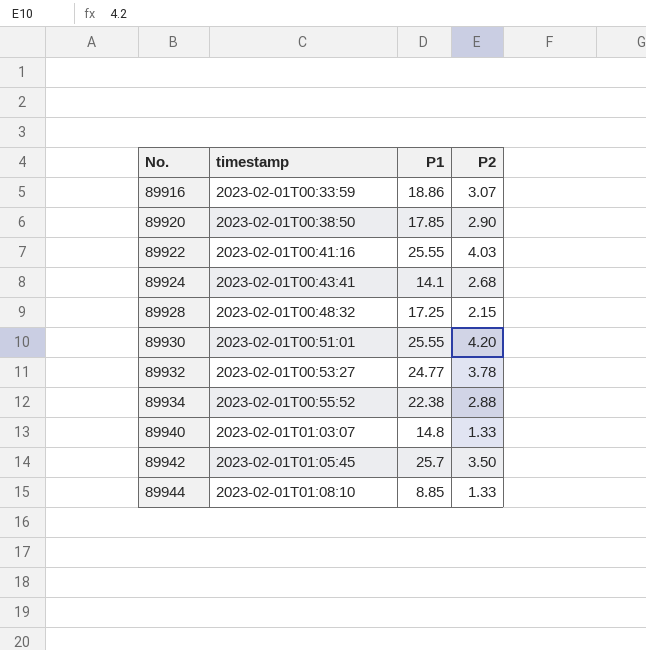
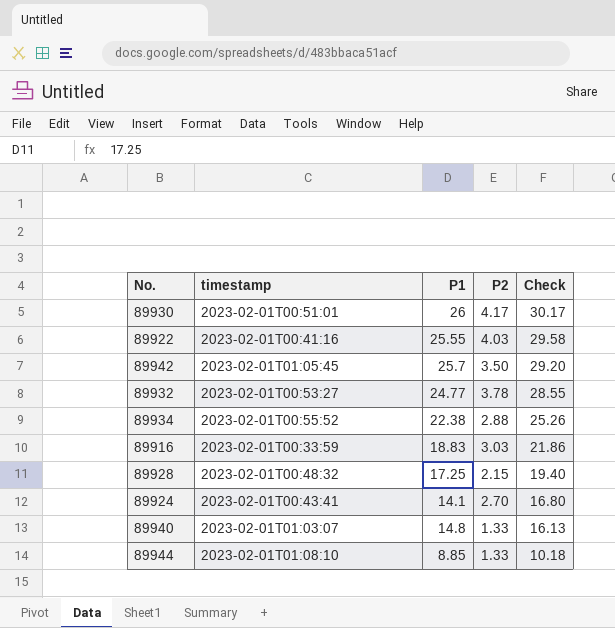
row order: No. ascending -> Check descending
column Check | formula: none -> [P1] + [P2]
row 89920: 2023-02-01T00:38:50 | 17.85 | 2.90 -> none
89930 | P1: 25.55 -> 26
89930 | P2: 4.20 -> 4.17
89916 | P1: 18.86 -> 18.83
89916 | P2: 3.07 -> 3.03
89924 | P2: 2.68 -> 2.70

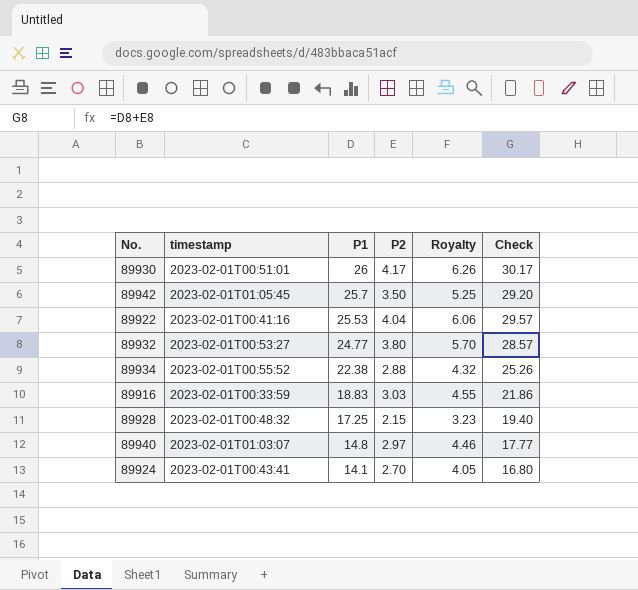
row order: Check descending -> P1 descending
column Royalty | formula: none -> [P2] * 1.5
row 89944: 2023-02-01T01:08:10 | 8.85 | 1.33 | 10.18 -> none
89922 | P1: 25.55 -> 25.53
89922 | P2: 4.03 -> 4.04
89922 | Check: 29.58 -> 29.57
89932 | P2: 3.78 -> 3.80
89932 | Check: 28.55 -> 28.57
89940 | P2: 1.33 -> 2.97
89940 | Check: 16.13 -> 17.77

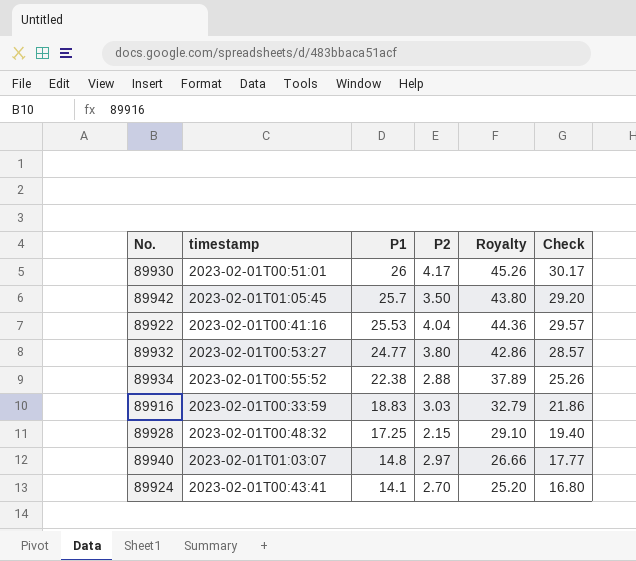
column Royalty | formula: [P2] * 1.5 -> [Check] * 1.5

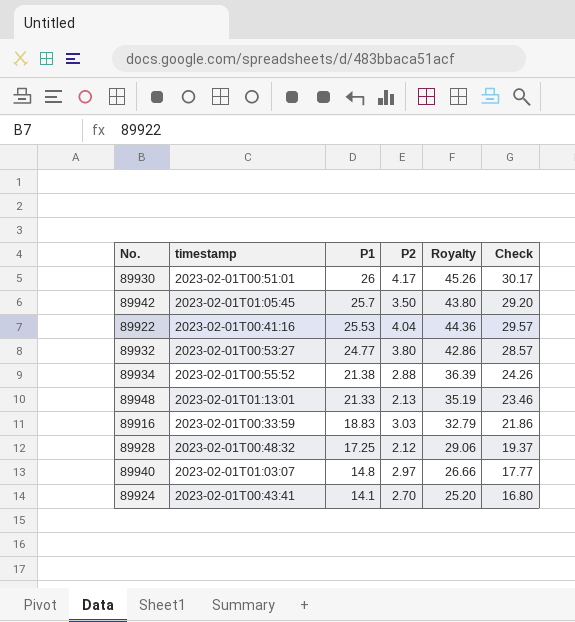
89934 | P1: 22.38 -> 21.38
89934 | Royalty: 37.89 -> 36.39
89934 | Check: 25.26 -> 24.26
row 89948: none -> 2023-02-01T01:13:01 | 21.33 | 2.13 | 35.19 | 23.46
89928 | P2: 2.15 -> 2.12
89928 | Royalty: 29.10 -> 29.06
89928 | Check: 19.40 -> 19.37

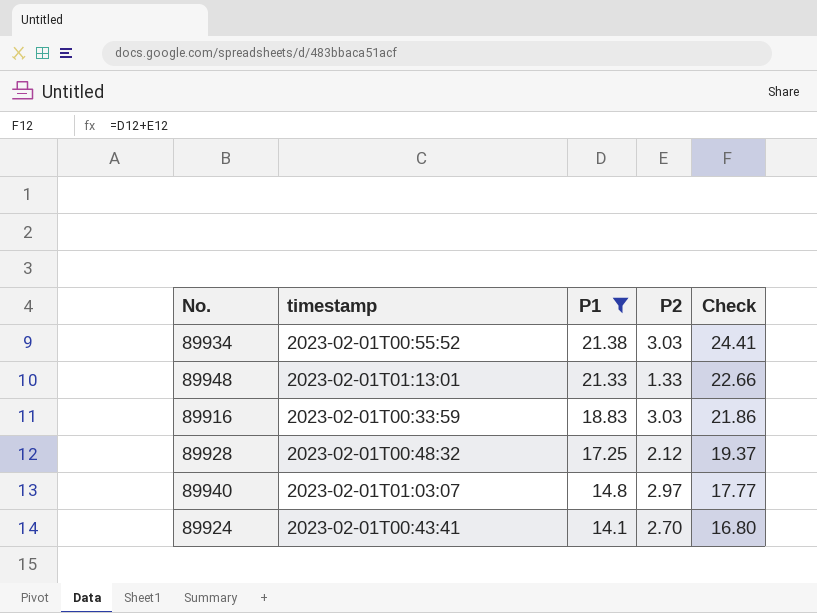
filter: none -> P1 <= 21.38
column Royalty | formula: [Check] * 1.5 -> none
89934 | P2: 2.88 -> 3.03
89934 | Check: 24.26 -> 24.41
89948 | P2: 2.13 -> 1.33
89948 | Check: 23.46 -> 22.66

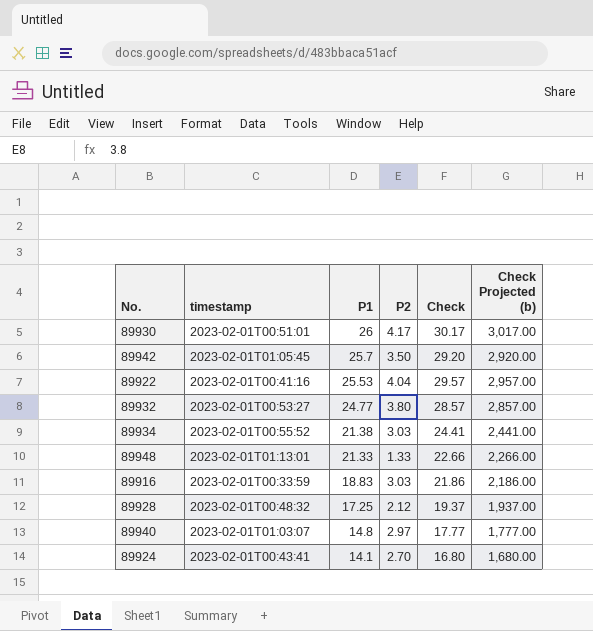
filter: P1 <= 21.38 -> none
column Check Projected (b) | formula: none -> [Check] * 100

